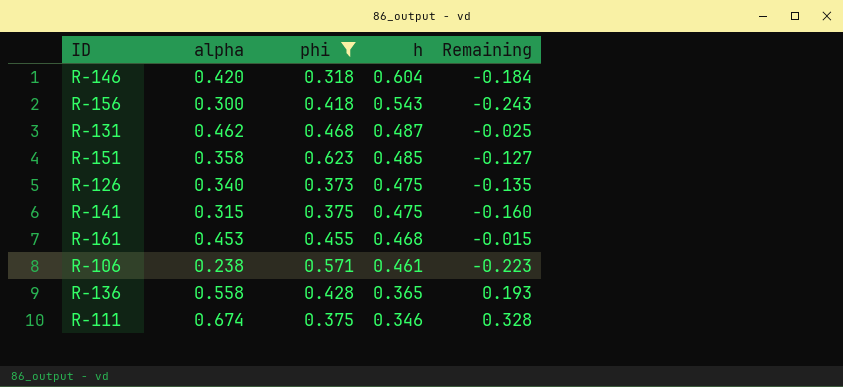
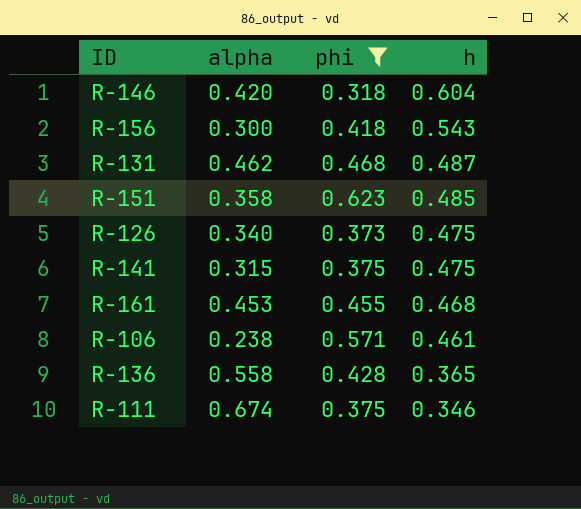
column Remaining | formula: [alpha] - [h] -> none

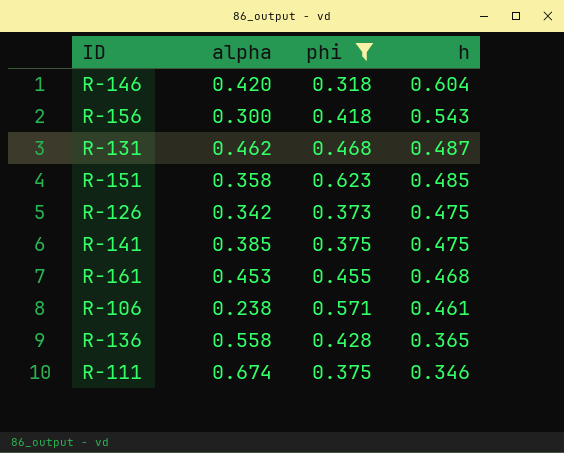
R-126 | alpha: 0.340 -> 0.342
R-141 | alpha: 0.315 -> 0.385

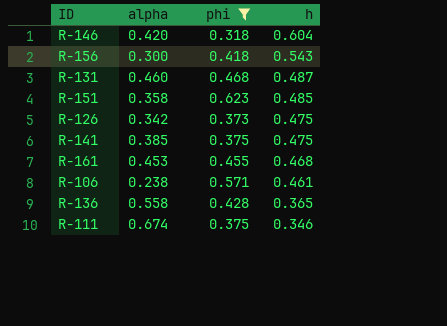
R-131 | alpha: 0.462 -> 0.460

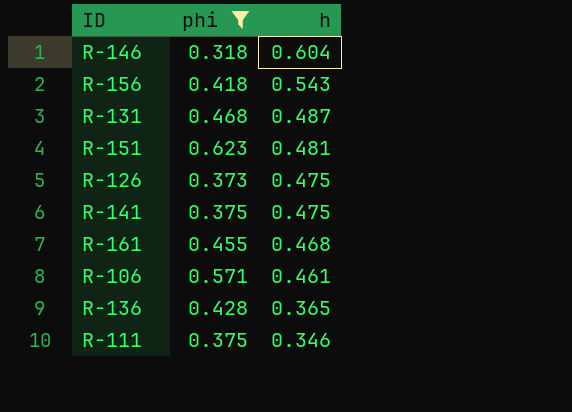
column alpha | position: 2 -> none
R-151 | h: 0.485 -> 0.481

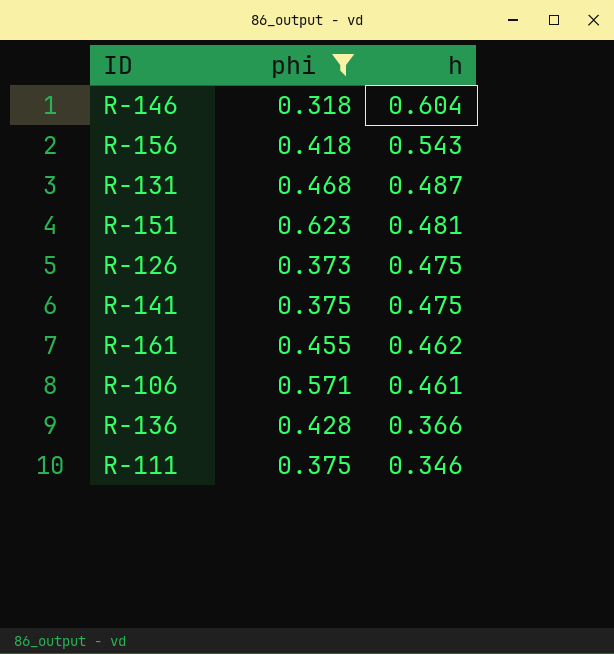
R-161 | h: 0.468 -> 0.462
R-136 | h: 0.365 -> 0.366

